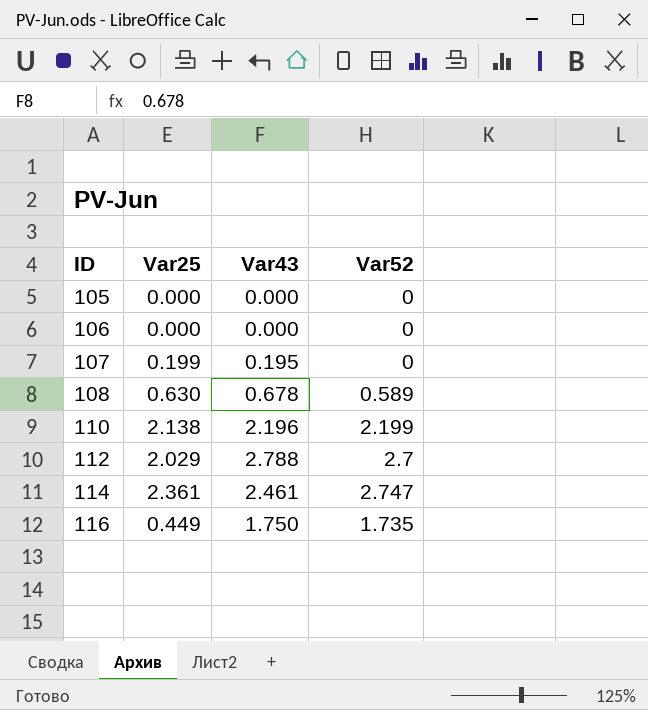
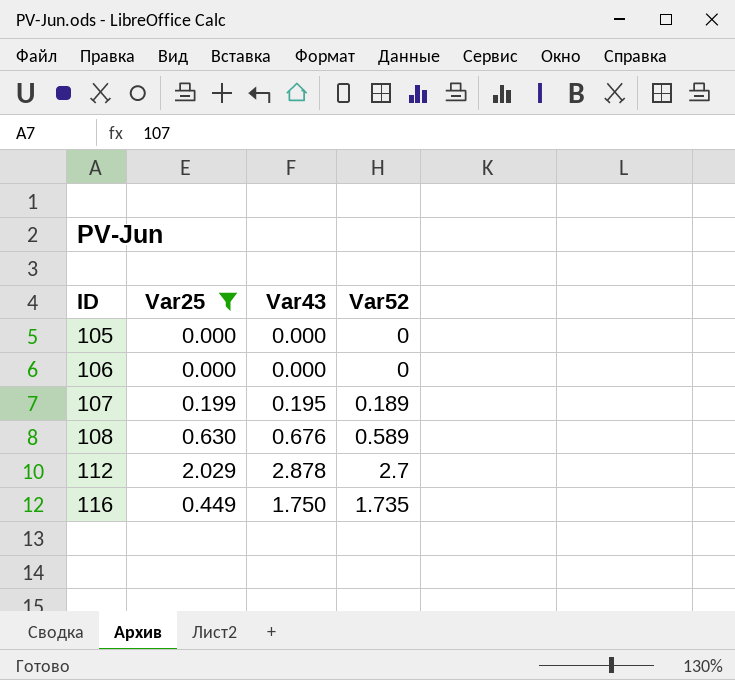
filter: none -> Var25 <= 2.029
107 | Var52: 0 -> 0.189
108 | Var43: 0.678 -> 0.676
112 | Var43: 2.788 -> 2.878

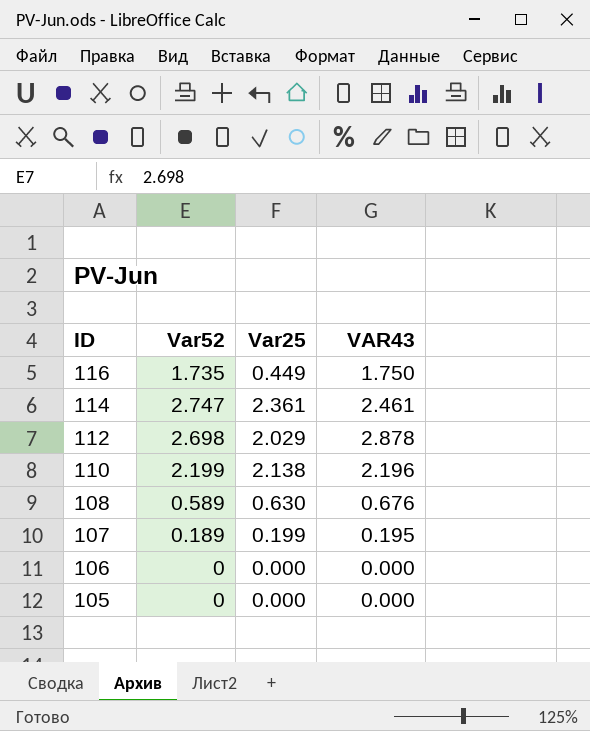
filter: Var25 <= 2.029 -> none
row order: ID ascending -> ID descending
column Var52 | position: 4 -> 2
column name: Var43 -> VAR43
112 | Var52: 2.7 -> 2.698

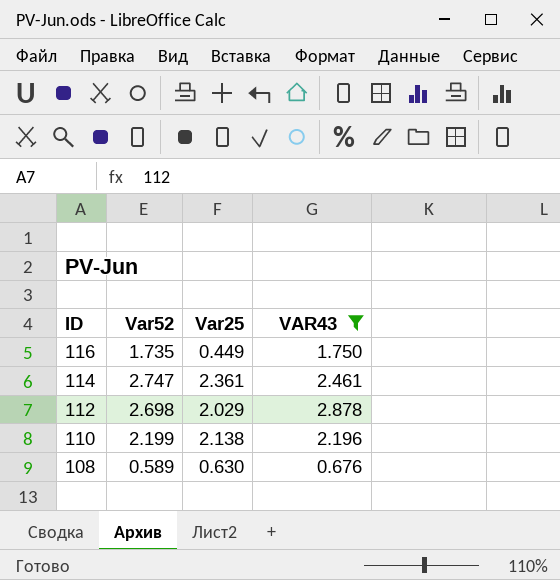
filter: none -> VAR43 >= 0.676

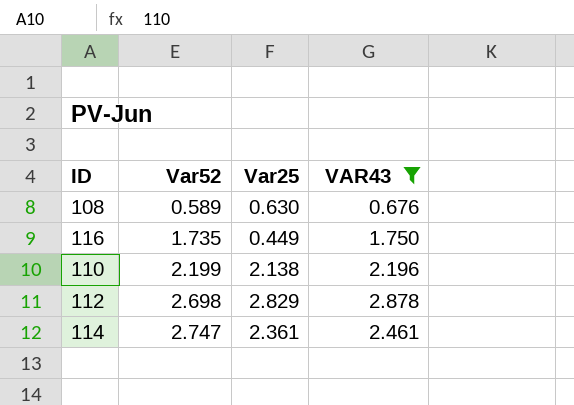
row order: ID descending -> Var52 ascending
112 | Var25: 2.029 -> 2.829

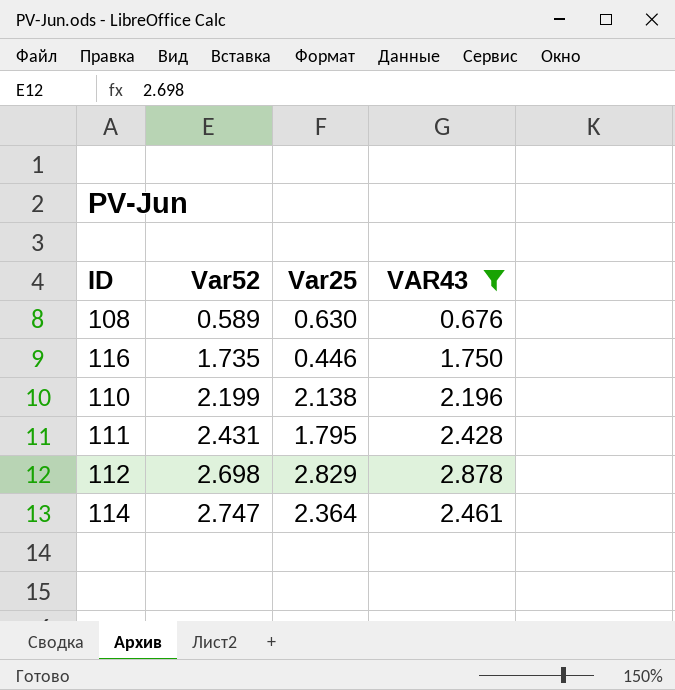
116 | Var25: 0.449 -> 0.446
row 111: none -> 2.431 | 1.795 | 2.428
114 | Var25: 2.361 -> 2.364

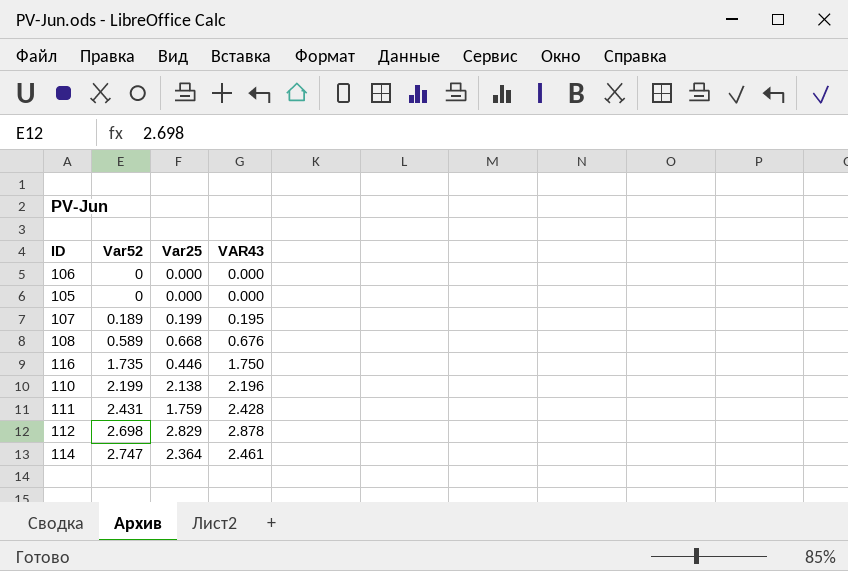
filter: VAR43 >= 0.676 -> none
108 | Var25: 0.630 -> 0.668
111 | Var25: 1.795 -> 1.759

